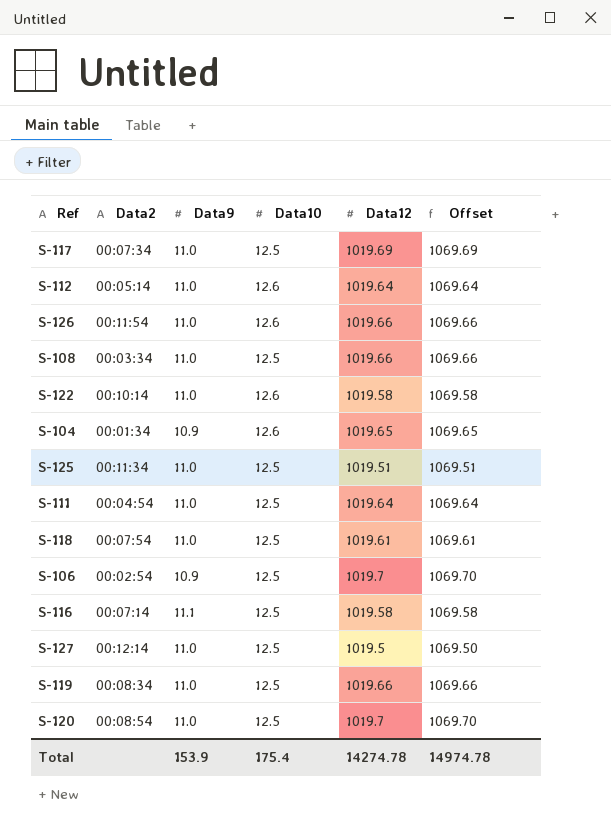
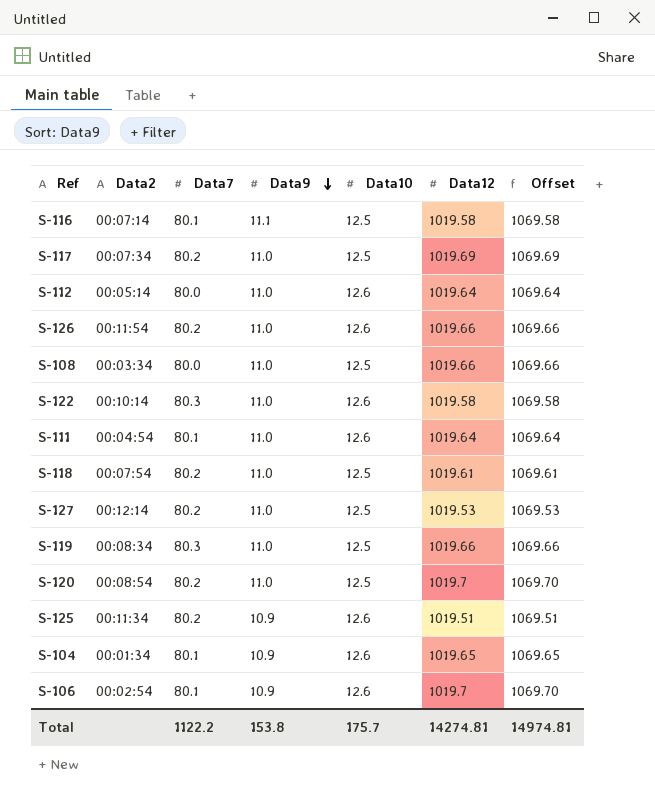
row order: none -> Data9 descending
column Data7 | position: none -> 3
S-111 | Data10: 12.5 -> 12.6
S-127 | Data12: 1019.5 -> 1019.53
S-127 | Offset: 1069.50 -> 1069.53
S-125 | Data9: 11.0 -> 10.9
S-125 | Data10: 12.5 -> 12.6
S-106 | Data10: 12.5 -> 12.6
Total | Data9: 153.9 -> 153.8
Total | Data10: 175.4 -> 175.7
Total | Data12: 14274.78 -> 14274.81
Total | Offset: 14974.78 -> 14974.81

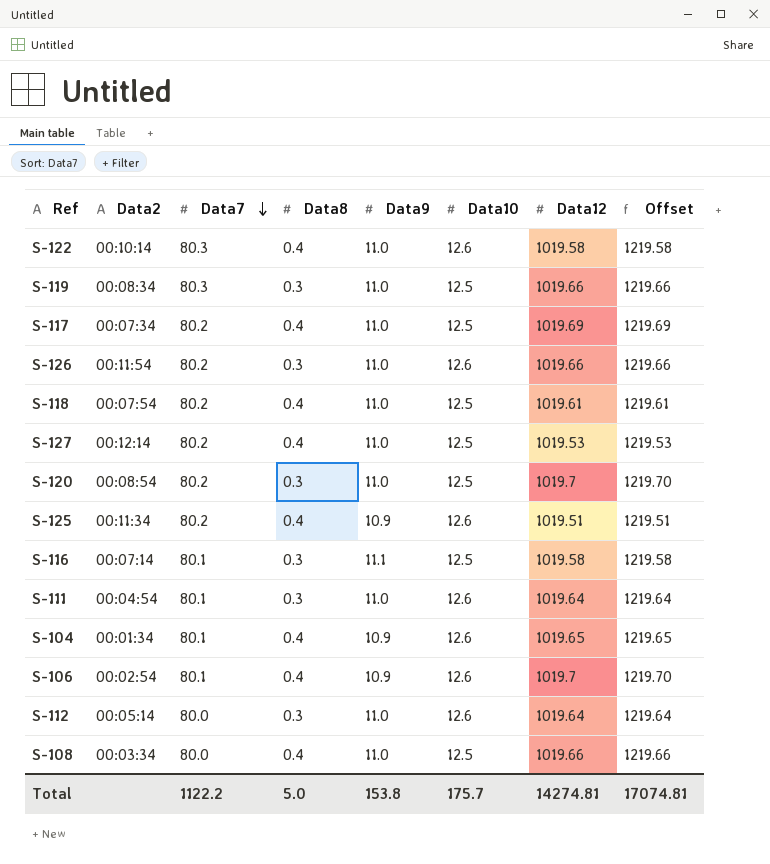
row order: Data9 descending -> Data7 descending
column Data8 | position: none -> 4
column Offset | formula: [Data12] + 50 -> [Data12] + 200
Total | Offset: 14974.81 -> 17074.81

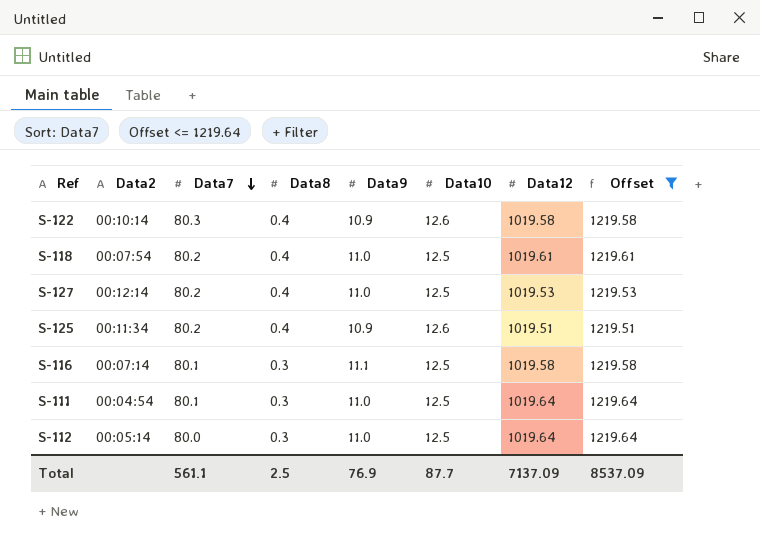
filter: none -> Offset <= 1219.64
S-122 | Data9: 11.0 -> 10.9
S-111 | Data10: 12.6 -> 12.5
S-112 | Data10: 12.6 -> 12.5
Total | Data7: 1122.2 -> 561.1
Total | Data8: 5.0 -> 2.5
Total | Data9: 153.8 -> 76.9
Total | Data10: 175.7 -> 87.7
Total | Data12: 14274.81 -> 7137.09
Total | Offset: 17074.81 -> 8537.09

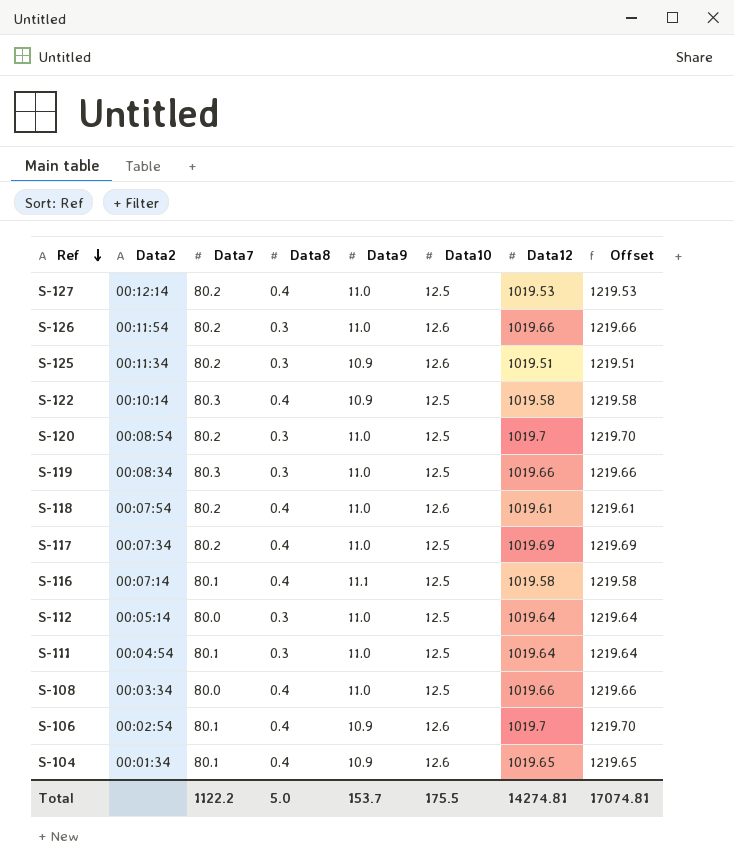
filter: Offset <= 1219.64 -> none
row order: Data7 descending -> Ref descending
S-125 | Data8: 0.4 -> 0.3
S-122 | Data10: 12.6 -> 12.5
S-118 | Data10: 12.5 -> 12.6
S-116 | Data8: 0.3 -> 0.4
Total | Data7: 561.1 -> 1122.2
Total | Data8: 2.5 -> 5.0
Total | Data9: 76.9 -> 153.7
Total | Data10: 87.7 -> 175.5
Total | Data12: 7137.09 -> 14274.81
Total | Offset: 8537.09 -> 17074.81

